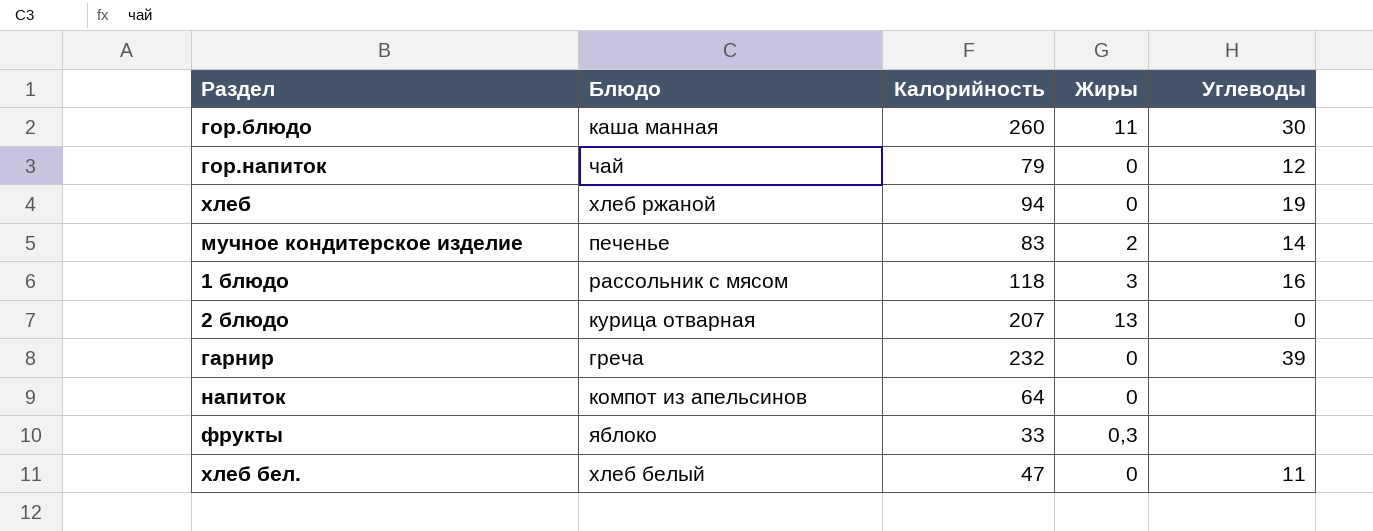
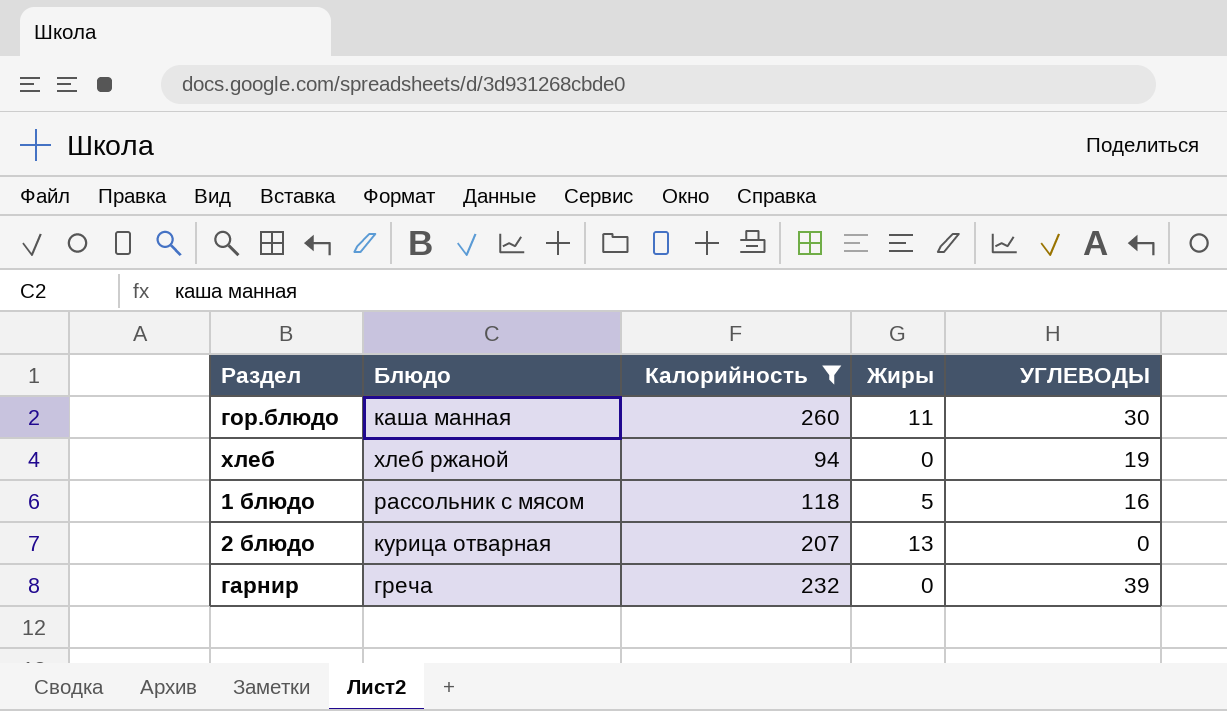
filter: none -> Калорийность >= 94
column name: Углеводы -> УГЛЕВОДЫ
1 блюдо | Жиры: 3 -> 5

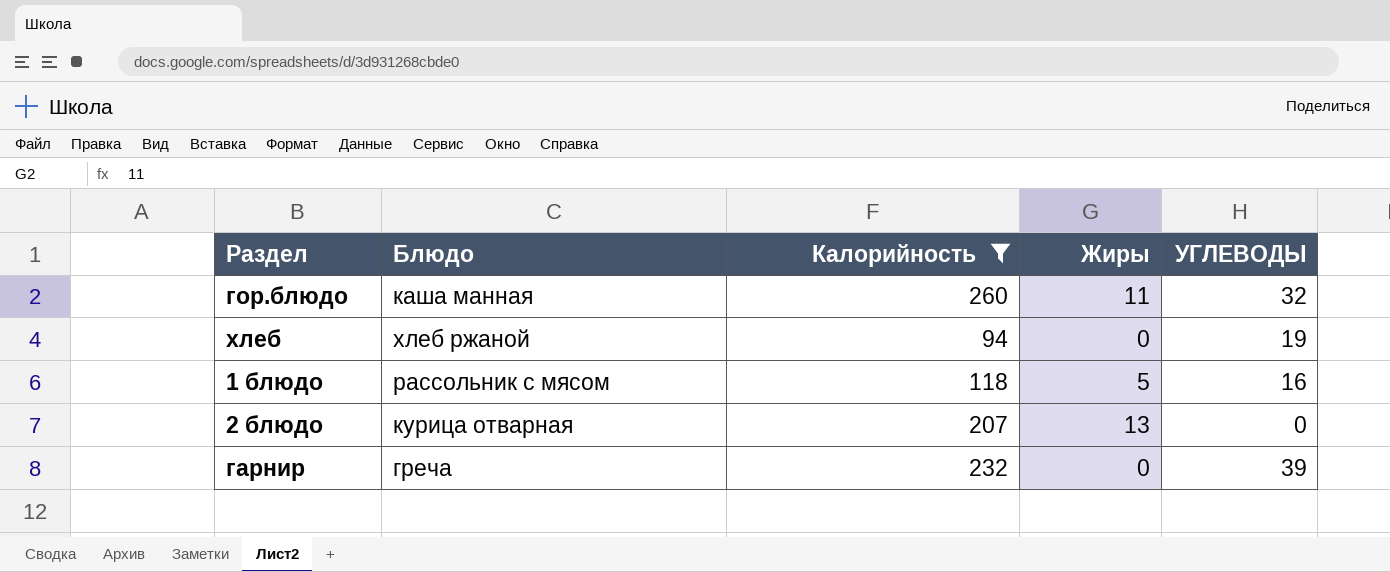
гор.блюдо | УГЛЕВОДЫ: 30 -> 32

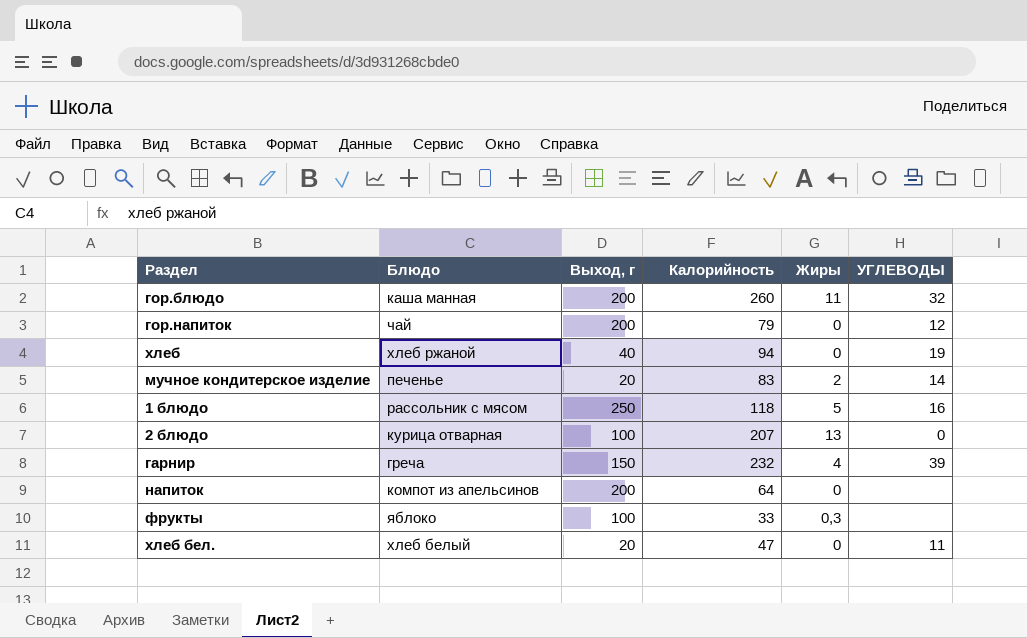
filter: Калорийность >= 94 -> none
column Выход, г | position: none -> 3
гарнир | Жиры: 0 -> 4

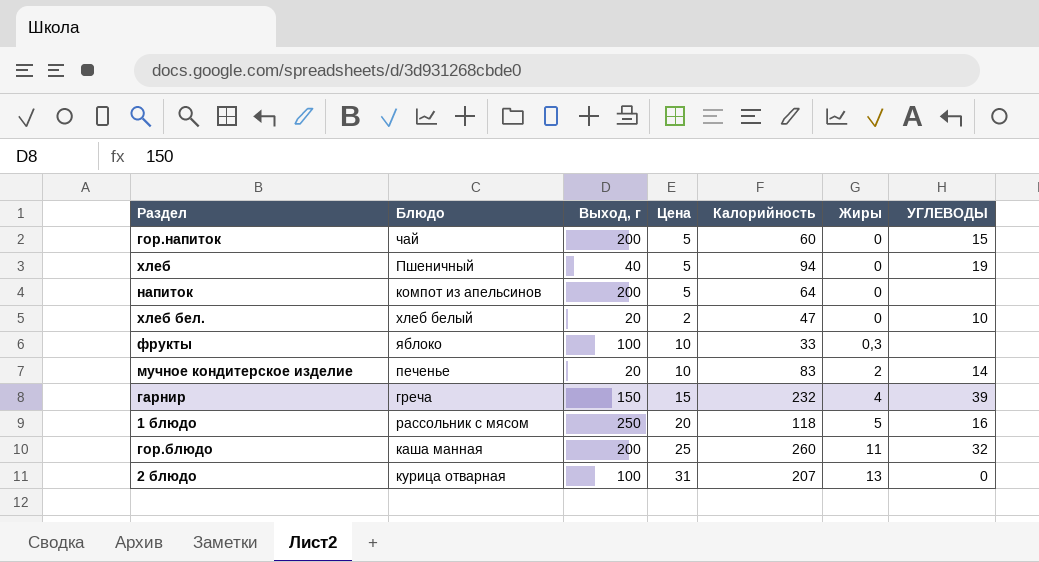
row order: none -> Жиры ascending
column Цена | position: none -> 4
гор.напиток | Калорийность: 79 -> 60
гор.напиток | УГЛЕВОДЫ: 12 -> 15
хлеб | Блюдо: хлеб ржаной -> Пшеничный
хлеб бел. | УГЛЕВОДЫ: 11 -> 10

